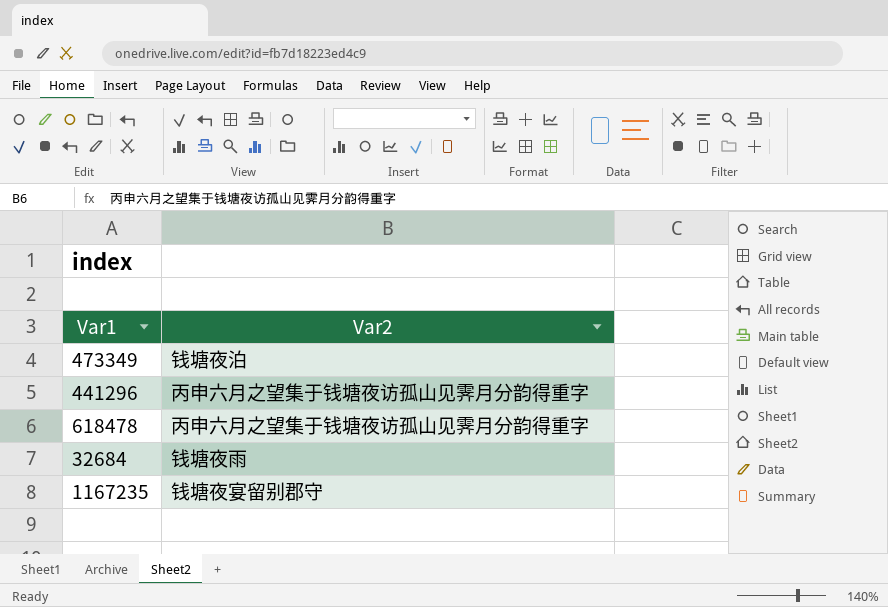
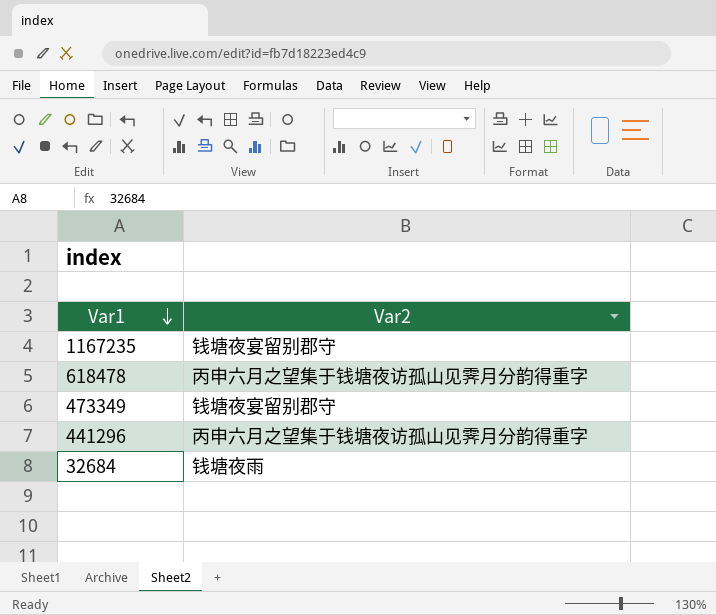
row order: none -> Var1 descending
473349 | Var2: 钱塘夜泊 -> 钱塘夜宴留别郡守

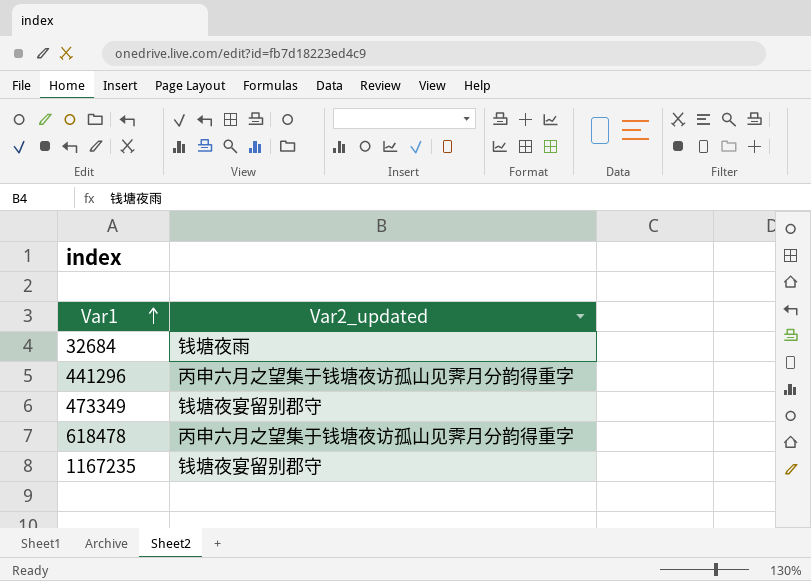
row order: Var1 descending -> Var1 ascending
column name: Var2 -> Var2_updated

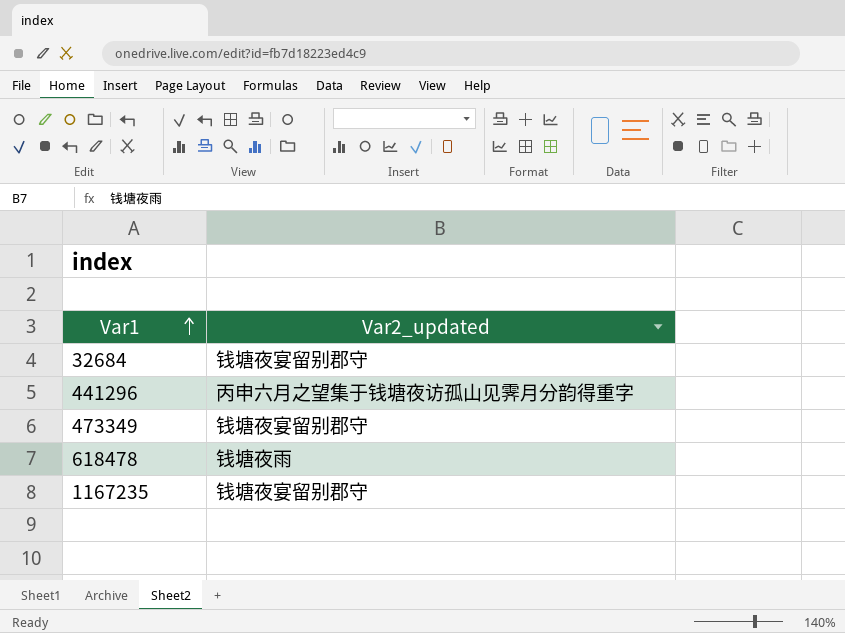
32684 | Var2_updated: 钱塘夜雨 -> 钱塘夜宴留别郡守
618478 | Var2_updated: 丙申六月之望集于钱塘夜访孤山见霁月分韵得重字 -> 钱塘夜雨

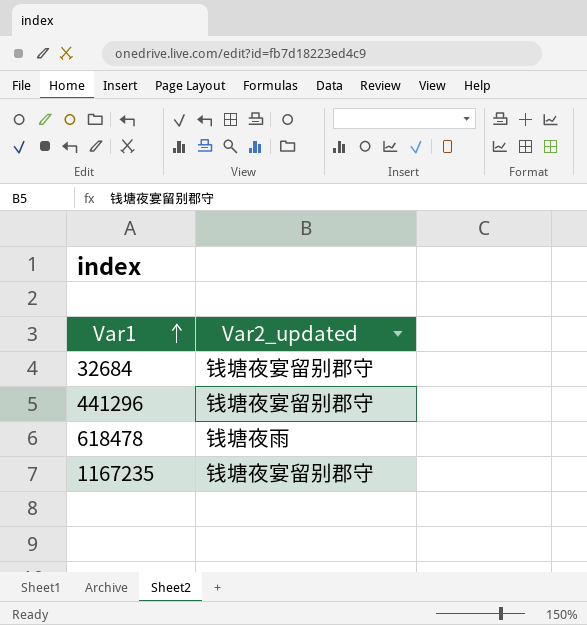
row 473349: 钱塘夜宴留别郡守 -> none
441296 | Var2_updated: 丙申六月之望集于钱塘夜访孤山见霁月分韵得重字 -> 钱塘夜宴留别郡守

